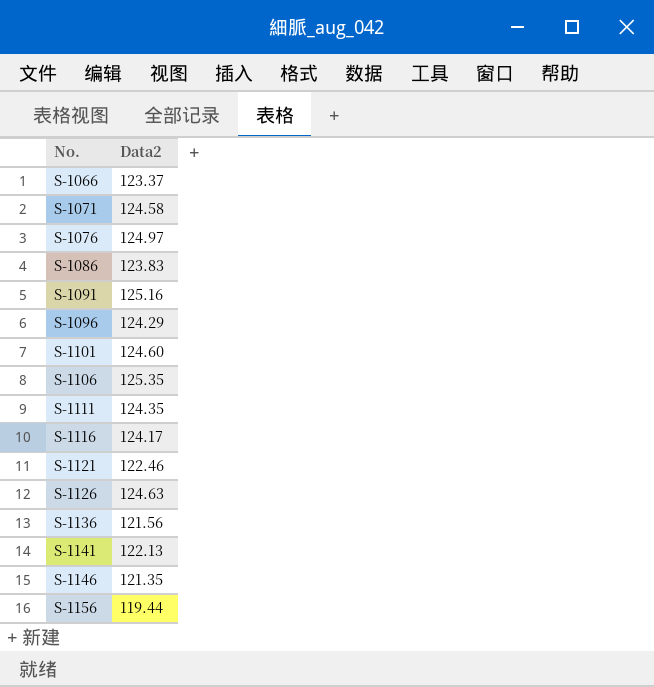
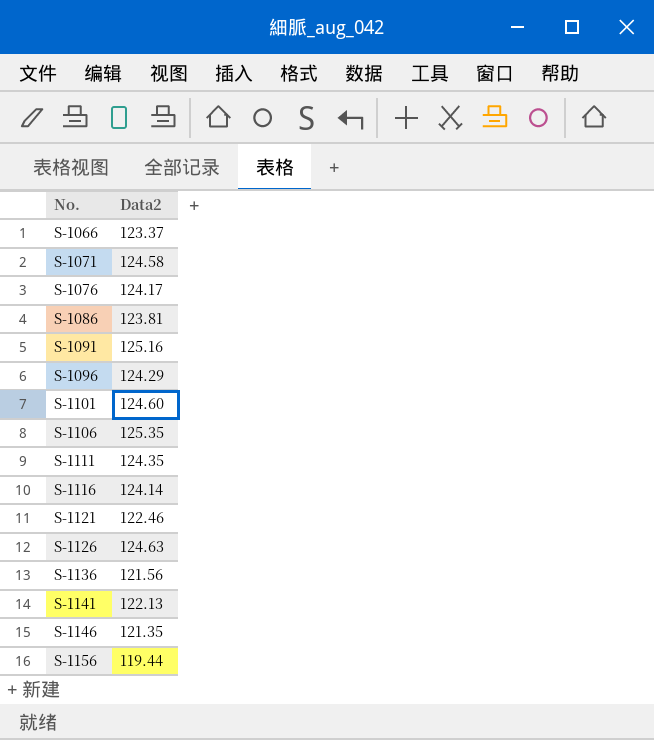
S-1076 | Data2: 124.97 -> 124.17
S-1086 | Data2: 123.83 -> 123.81
S-1116 | Data2: 124.17 -> 124.14

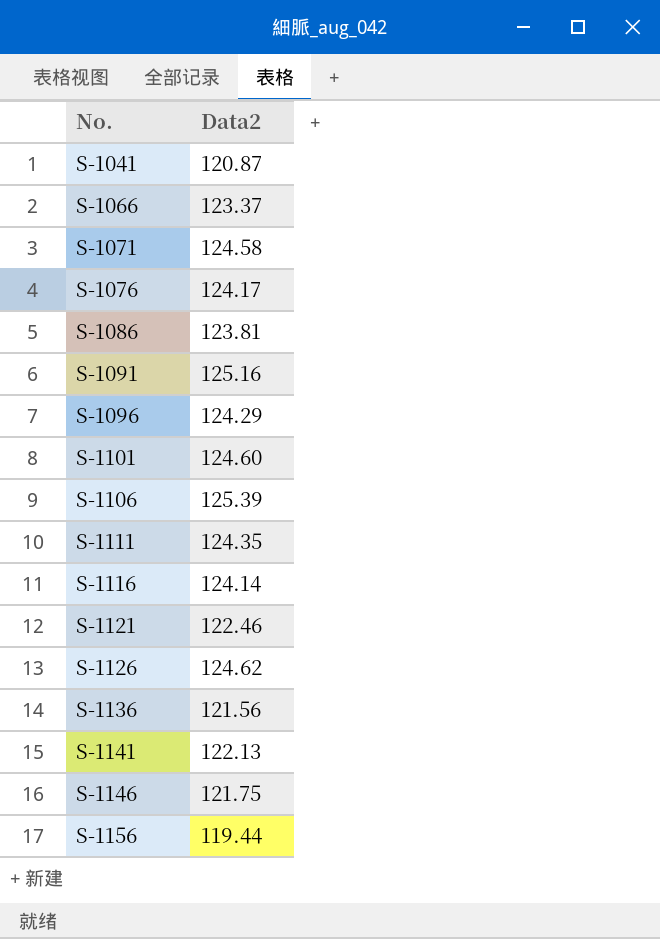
row S-1041: none -> 120.87
S-1106 | Data2: 125.35 -> 125.39
S-1126 | Data2: 124.63 -> 124.62
S-1146 | Data2: 121.35 -> 121.75

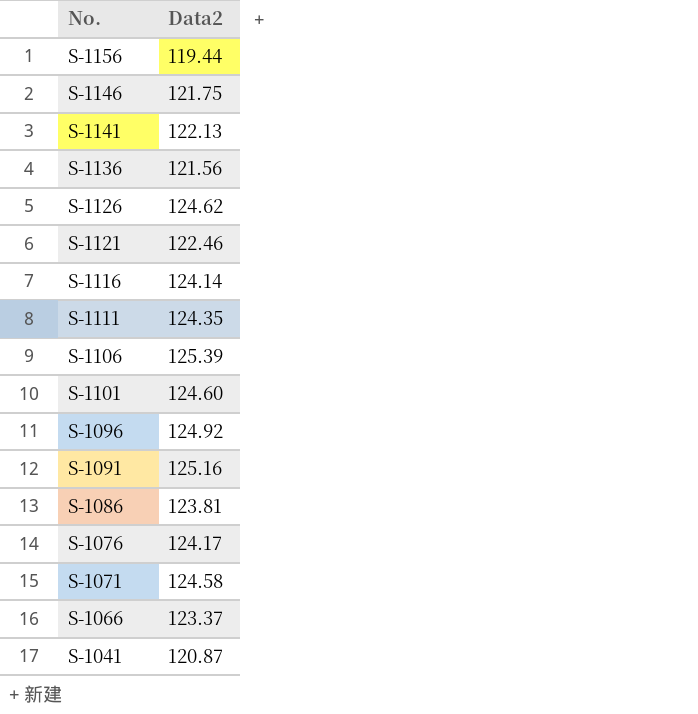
row order: No. ascending -> No. descending
S-1096 | Data2: 124.29 -> 124.92

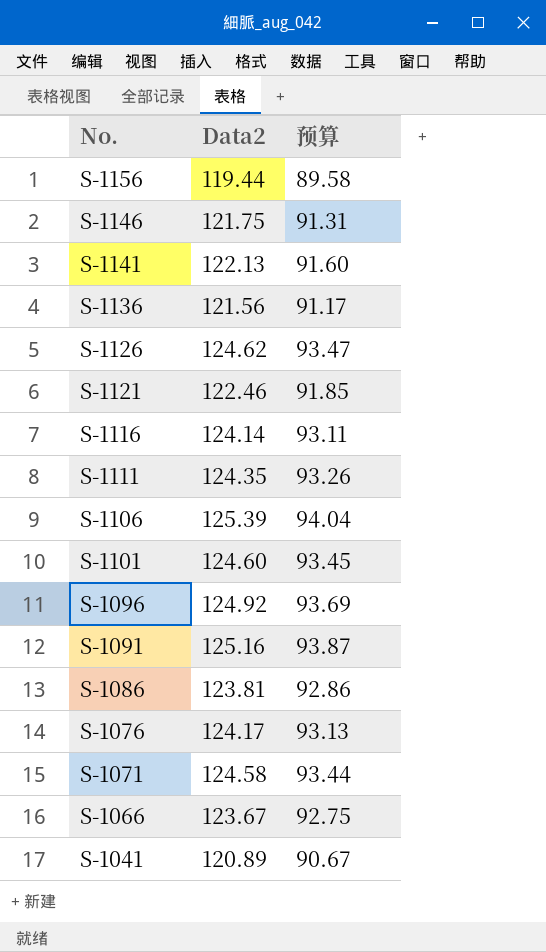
column 预算 | formula: none -> [Data2] * 0.75
S-1066 | Data2: 123.37 -> 123.67
S-1041 | Data2: 120.87 -> 120.89

